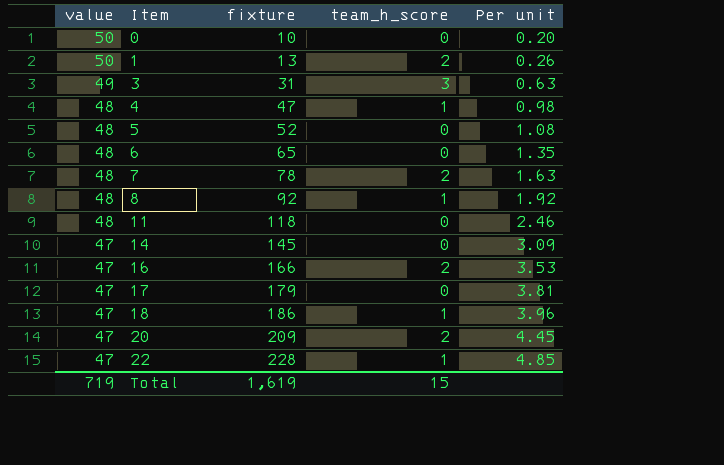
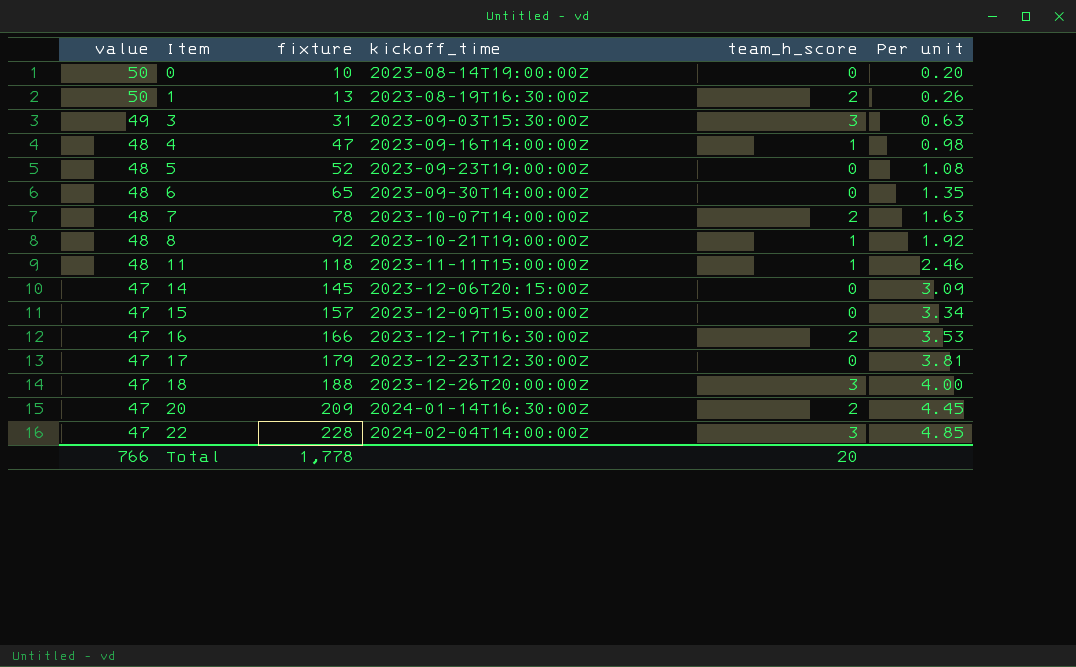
column kickoff_time | position: none -> 4
11 | team_h_score: 0 -> 1
row 15: none -> 47 | 157 | 2023-12-09T15:00:00Z | 0 | 3.34
18 | fixture: 186 -> 188
18 | team_h_score: 1 -> 3
18 | Per unit: 3.96 -> 4.00
22 | team_h_score: 1 -> 3
Total | value: 719 -> 766
Total | fixture: 1,619 -> 1,778
Total | team_h_score: 15 -> 20

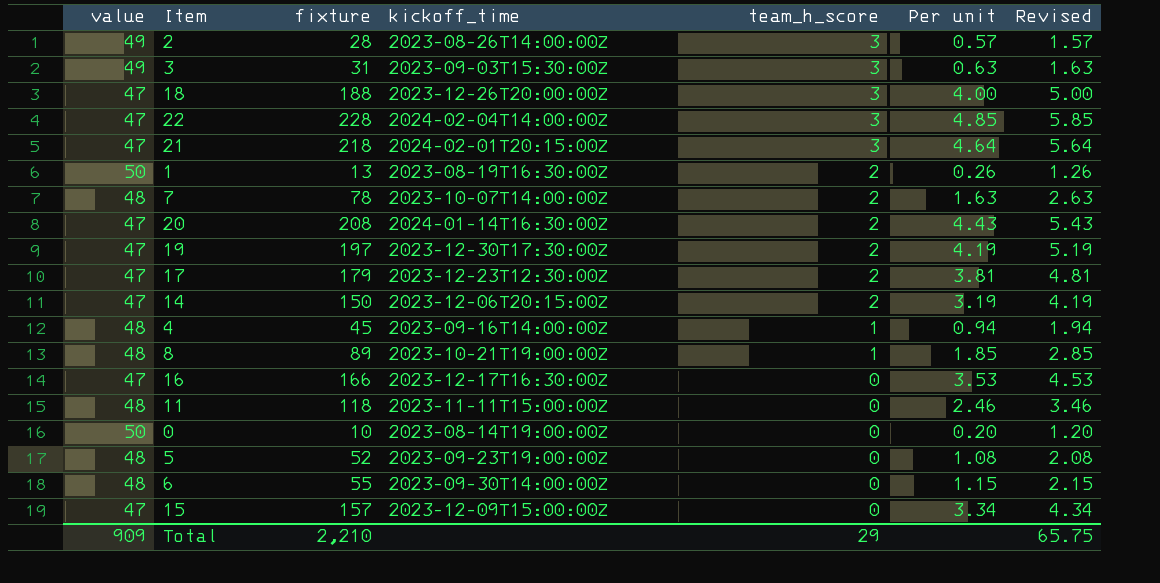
row order: value descending -> team_h_score descending
column Revised | formula: none -> [Per unit] + 1
row 2: none -> 49 | 28 | 2023-08-26T14:00:00Z | 3 | 0.57 | 1.57
row 21: none -> 47 | 218 | 2024-02-01T20:15:00Z | 3 | 4.64 | 5.64
20 | fixture: 209 -> 208
20 | Per unit: 4.45 -> 4.43
row 19: none -> 47 | 197 | 2023-12-30T17:30:00Z | 2 | 4.19 | 5.19
17 | team_h_score: 0 -> 2
14 | fixture: 145 -> 150
14 | team_h_score: 0 -> 2
14 | Per unit: 3.09 -> 3.19
4 | fixture: 47 -> 45
4 | Per unit: 0.98 -> 0.94
8 | fixture: 92 -> 89
8 | Per unit: 1.92 -> 1.85
16 | team_h_score: 2 -> 0
11 | team_h_score: 1 -> 0
6 | fixture: 65 -> 55
6 | Per unit: 1.35 -> 1.15
Total | value: 766 -> 909
Total | fixture: 1,778 -> 2,210
Total | team_h_score: 20 -> 29

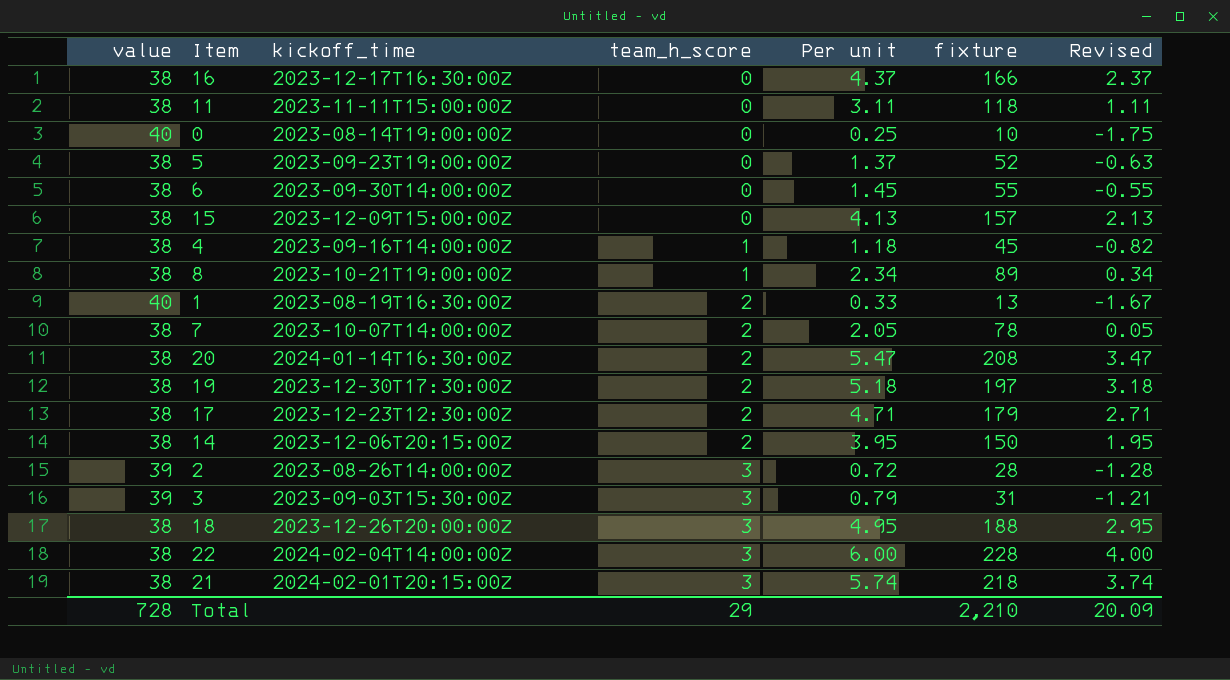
row order: team_h_score descending -> team_h_score ascending
column fixture | position: 3 -> 6
column Revised | formula: [Per unit] + 1 -> [Per unit] - 2
16 | value: 47 -> 38
16 | Per unit: 3.53 -> 4.37
11 | value: 48 -> 38
11 | Per unit: 2.46 -> 3.11
0 | value: 50 -> 40
0 | Per unit: 0.20 -> 0.25
5 | value: 48 -> 38
5 | Per unit: 1.08 -> 1.37
6 | value: 48 -> 38
6 | Per unit: 1.15 -> 1.45
15 | value: 47 -> 38
15 | Per unit: 3.34 -> 4.13
4 | value: 48 -> 38
4 | Per unit: 0.94 -> 1.18
8 | value: 48 -> 38
8 | Per unit: 1.85 -> 2.34
1 | value: 50 -> 40
1 | Per unit: 0.26 -> 0.33
7 | value: 48 -> 38
7 | Per unit: 1.63 -> 2.05
20 | value: 47 -> 38
20 | Per unit: 4.43 -> 5.47
19 | value: 47 -> 38
19 | Per unit: 4.19 -> 5.18
17 | value: 47 -> 38
17 | Per unit: 3.81 -> 4.71
14 | value: 47 -> 38
14 | Per unit: 3.19 -> 3.95
2 | value: 49 -> 39
2 | Per unit: 0.57 -> 0.72
3 | value: 49 -> 39
3 | Per unit: 0.63 -> 0.79
18 | value: 47 -> 38
18 | Per unit: 4.00 -> 4.95
22 | value: 47 -> 38
22 | Per unit: 4.85 -> 6.00
21 | value: 47 -> 38
21 | Per unit: 4.64 -> 5.74
Total | value: 909 -> 728
Total | Revised: 65.75 -> 20.09

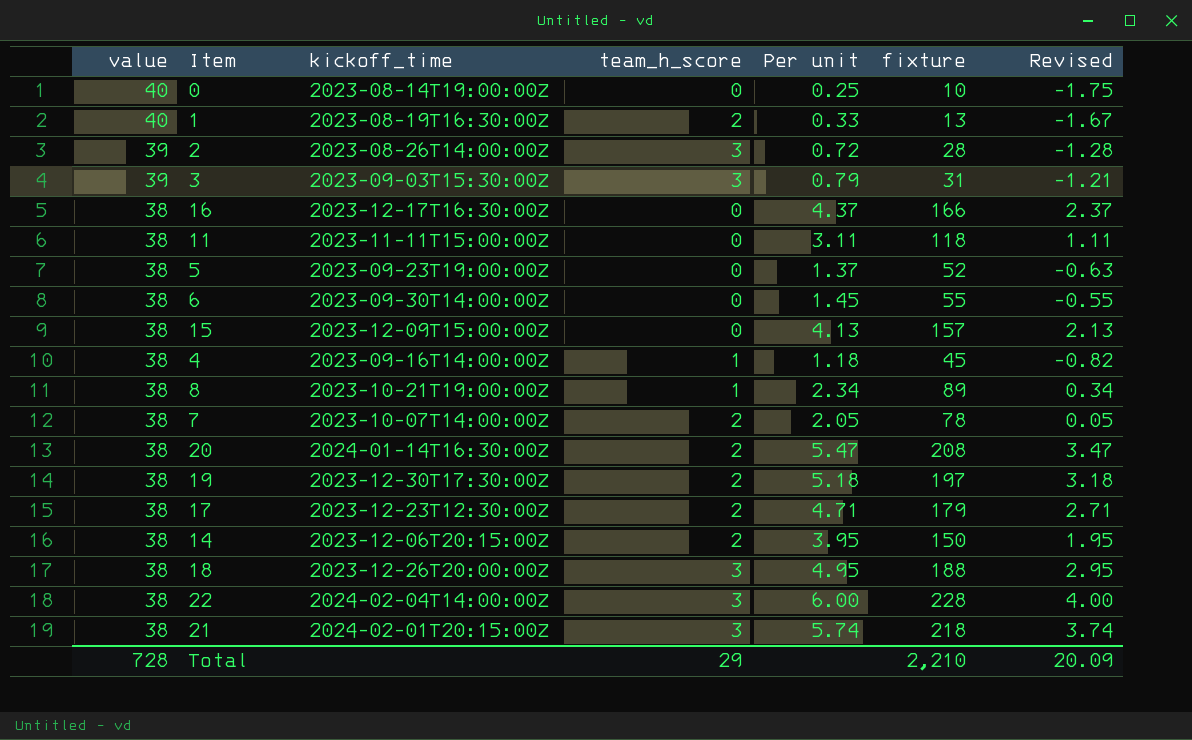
row order: team_h_score ascending -> value descending

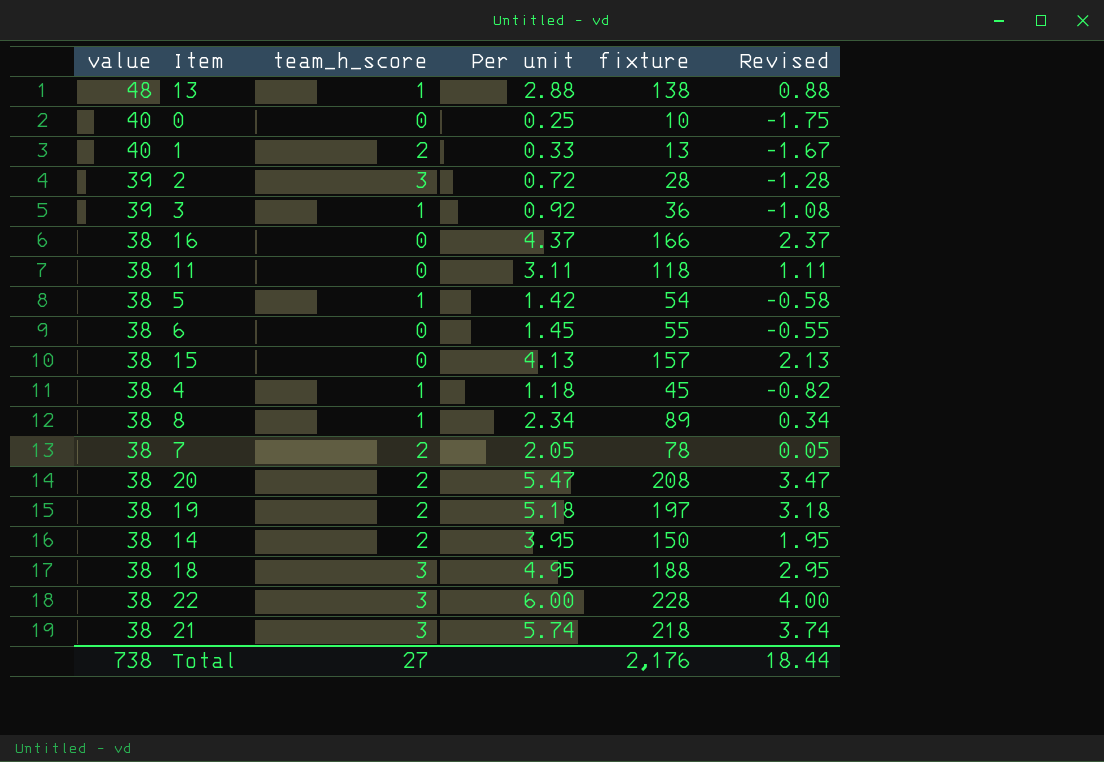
column kickoff_time | position: 3 -> none
row 17: 38 | 2023-12-23T12:30:00Z | 2 | 4.71 | 179 | 2.71 -> none
row 13: none -> 48 | 1 | 2.88 | 138 | 0.88
3 | team_h_score: 3 -> 1
3 | Per unit: 0.79 -> 0.92
3 | fixture: 31 -> 36
3 | Revised: -1.21 -> -1.08
5 | team_h_score: 0 -> 1
5 | Per unit: 1.37 -> 1.42
5 | fixture: 52 -> 54
5 | Revised: -0.63 -> -0.58
Total | value: 728 -> 738
Total | team_h_score: 29 -> 27
Total | fixture: 2,210 -> 2,176
Total | Revised: 20.09 -> 18.44

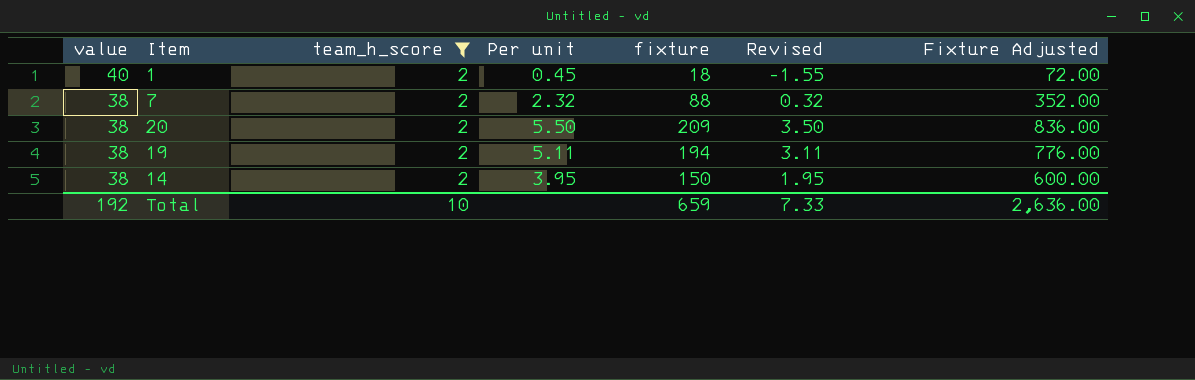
filter: none -> team_h_score = 2
column Fixture Adjusted | formula: none -> [fixture] * 4
1 | Per unit: 0.33 -> 0.45
1 | fixture: 13 -> 18
1 | Revised: -1.67 -> -1.55
7 | Per unit: 2.05 -> 2.32
7 | fixture: 78 -> 88
7 | Revised: 0.05 -> 0.32
20 | Per unit: 5.47 -> 5.50
20 | fixture: 208 -> 209
20 | Revised: 3.47 -> 3.50
19 | Per unit: 5.18 -> 5.11
19 | fixture: 197 -> 194
19 | Revised: 3.18 -> 3.11
Total | value: 738 -> 192
Total | team_h_score: 27 -> 10
Total | fixture: 2,176 -> 659
Total | Revised: 18.44 -> 7.33

